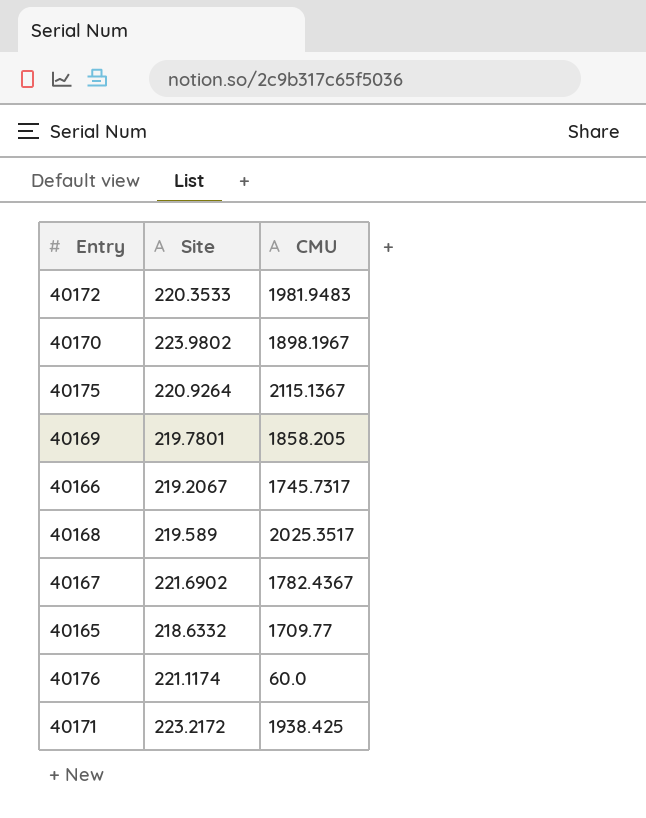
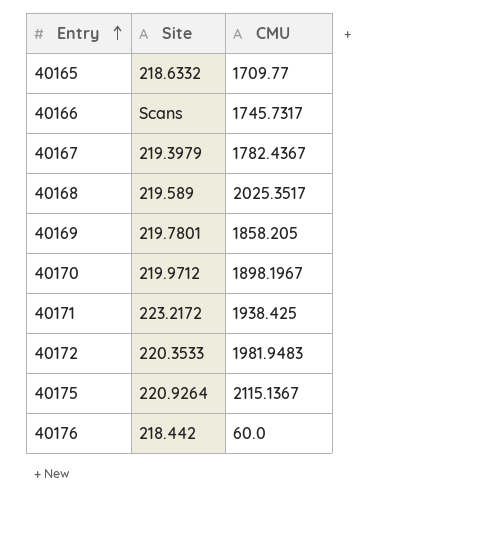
row order: none -> Entry ascending
40166 | Site: 219.2067 -> Scans
40167 | Site: 221.6902 -> 219.3979
40170 | Site: 223.9802 -> 219.9712
40176 | Site: 221.1174 -> 218.442

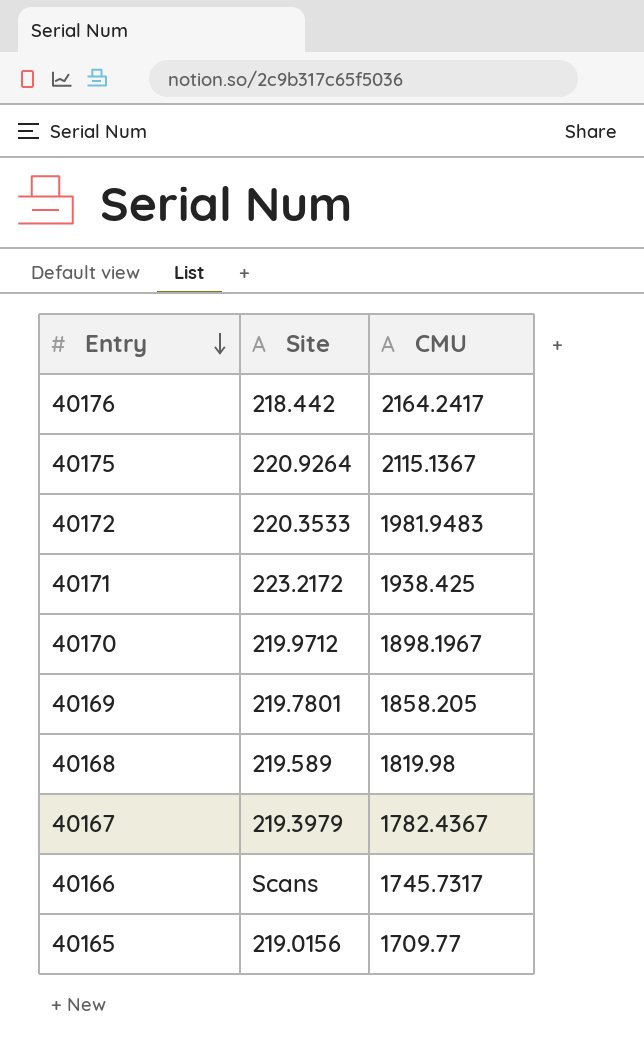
row order: Entry ascending -> Entry descending
40176 | CMU: 60.0 -> 2164.2417
40168 | CMU: 2025.3517 -> 1819.98
40165 | Site: 218.6332 -> 219.0156

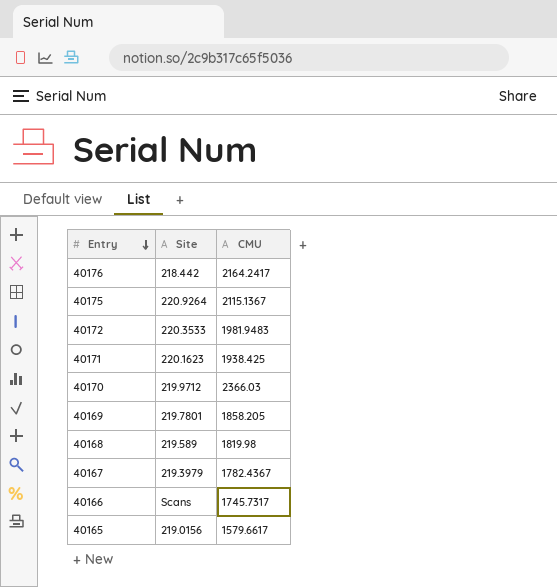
40171 | Site: 223.2172 -> 220.1623
40170 | CMU: 1898.1967 -> 2366.03
40165 | CMU: 1709.77 -> 1579.6617

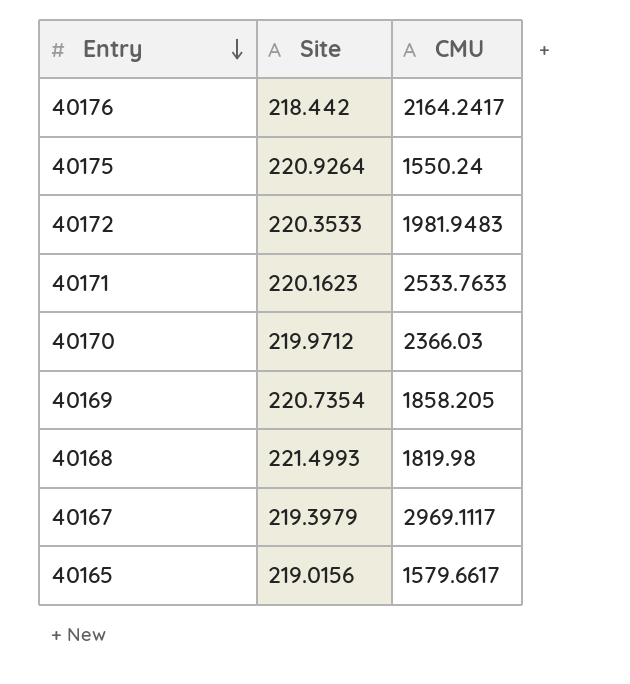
row 40166: Scans | 1745.7317 -> none
40175 | CMU: 2115.1367 -> 1550.24
40171 | CMU: 1938.425 -> 2533.7633
40169 | Site: 219.7801 -> 220.7354
40168 | Site: 219.589 -> 221.4993
40167 | CMU: 1782.4367 -> 2969.1117

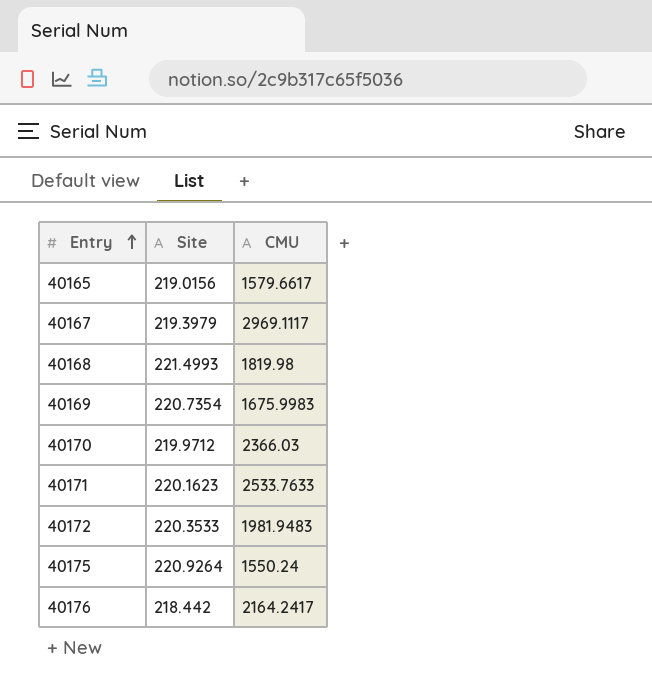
row order: Entry descending -> Entry ascending
40169 | CMU: 1858.205 -> 1675.9983

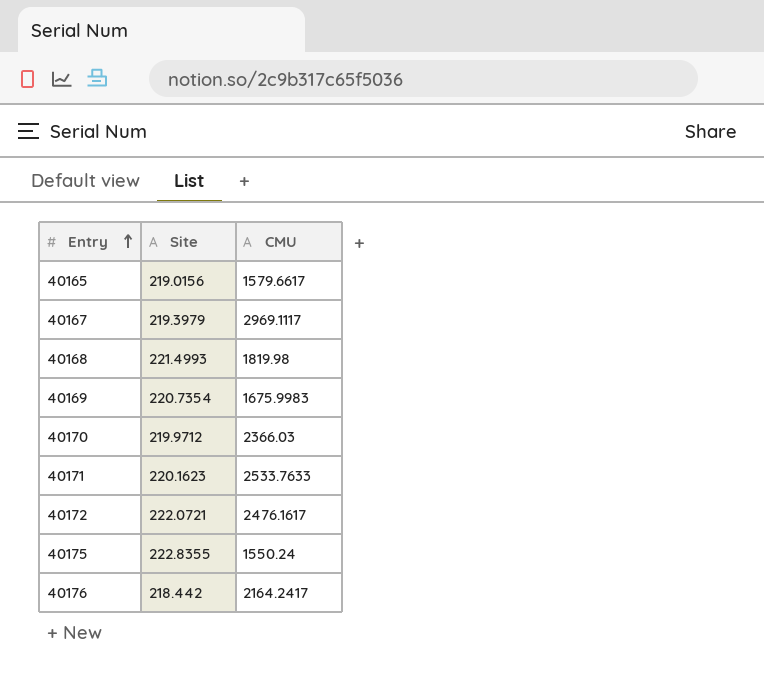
40172 | Site: 220.3533 -> 222.0721
40172 | CMU: 1981.9483 -> 2476.1617
40175 | Site: 220.9264 -> 222.8355

